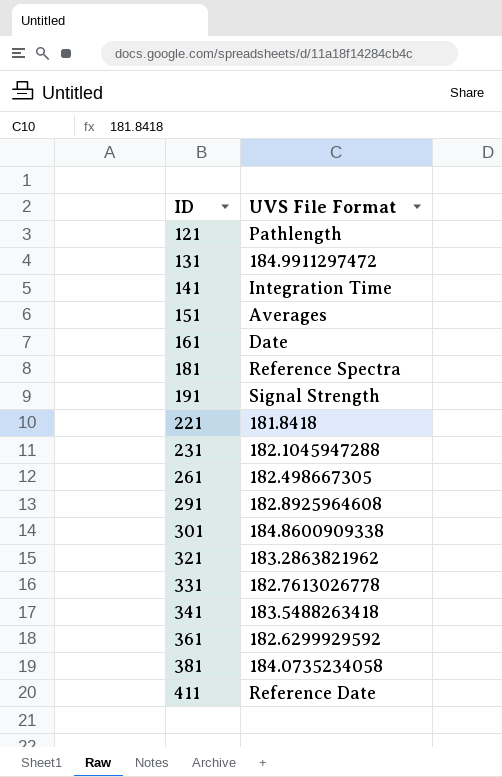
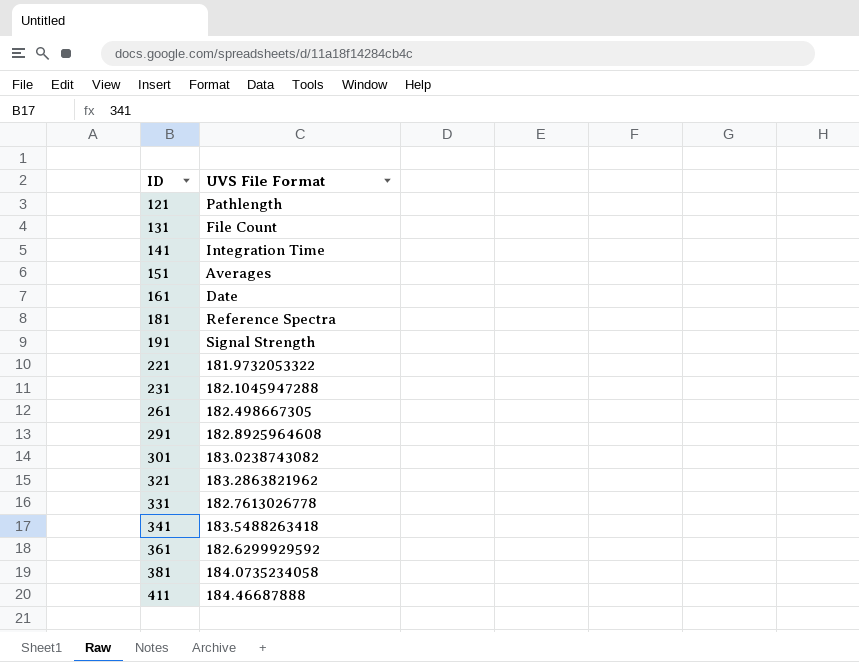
131 | UVS File Format: 184.9911297472 -> File Count
221 | UVS File Format: 181.8418 -> 181.9732053322
301 | UVS File Format: 184.8600909338 -> 183.0238743082
411 | UVS File Format: Reference Date -> 184.46687888

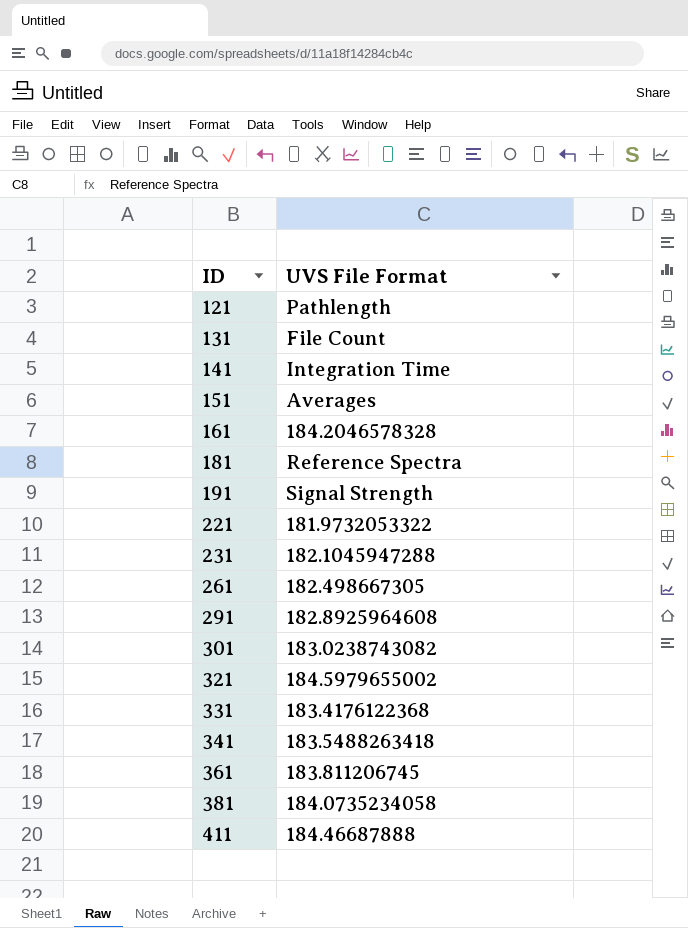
161 | UVS File Format: Date -> 184.2046578328
321 | UVS File Format: 183.2863821962 -> 184.5979655002
331 | UVS File Format: 182.7613026778 -> 183.4176122368
361 | UVS File Format: 182.6299929592 -> 183.811206745

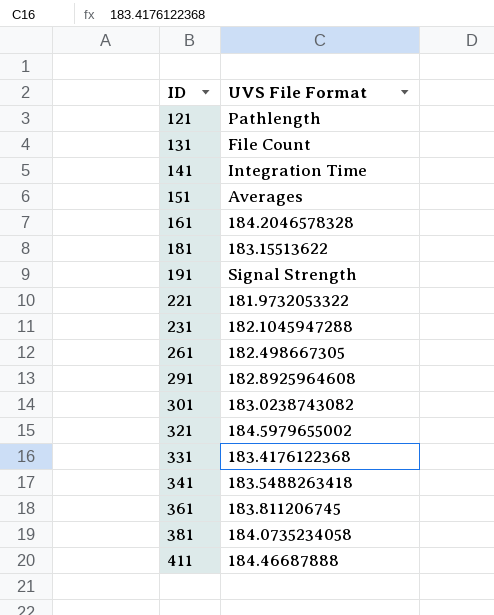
181 | UVS File Format: Reference Spectra -> 183.15513622

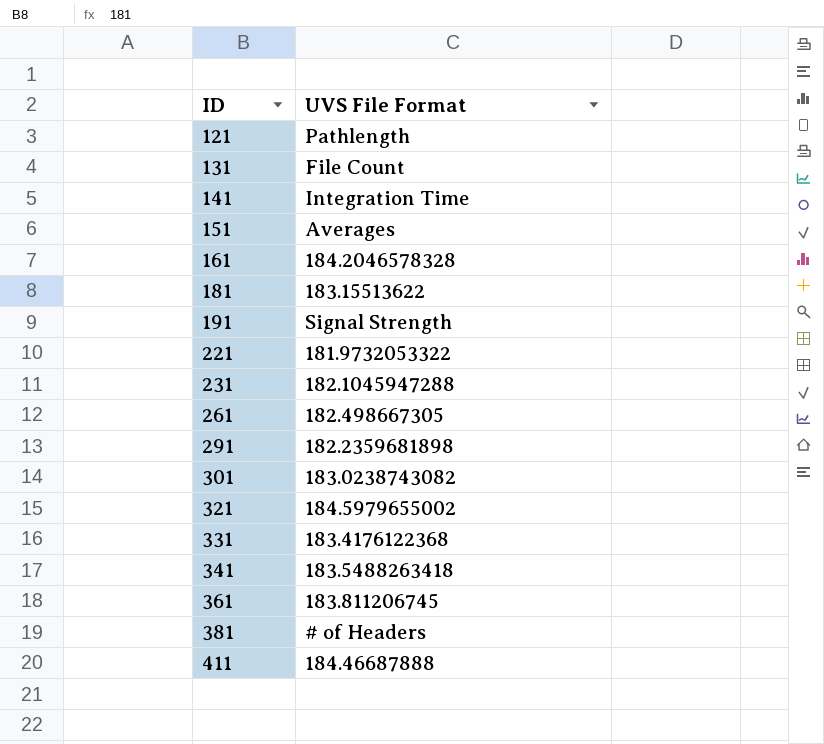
291 | UVS File Format: 182.8925964608 -> 182.2359681898
381 | UVS File Format: 184.0735234058 -> # of Headers

